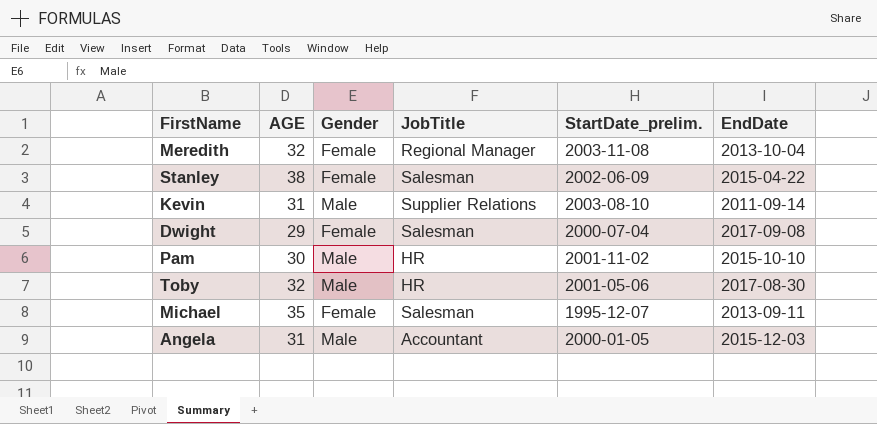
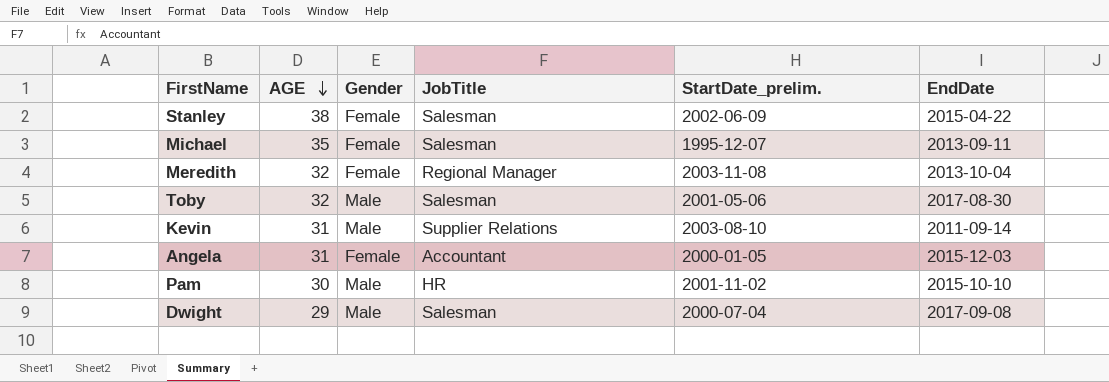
row order: none -> AGE descending
Toby | JobTitle: HR -> Salesman
Angela | Gender: Male -> Female
Dwight | Gender: Female -> Male

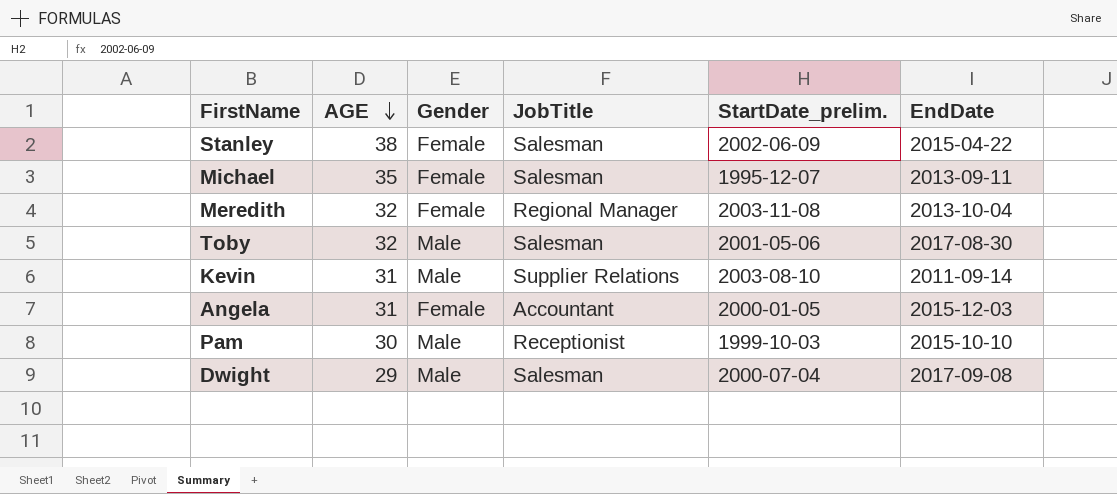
Pam | JobTitle: HR -> Receptionist
Pam | StartDate_prelim.: 2001-11-02 -> 1999-10-03

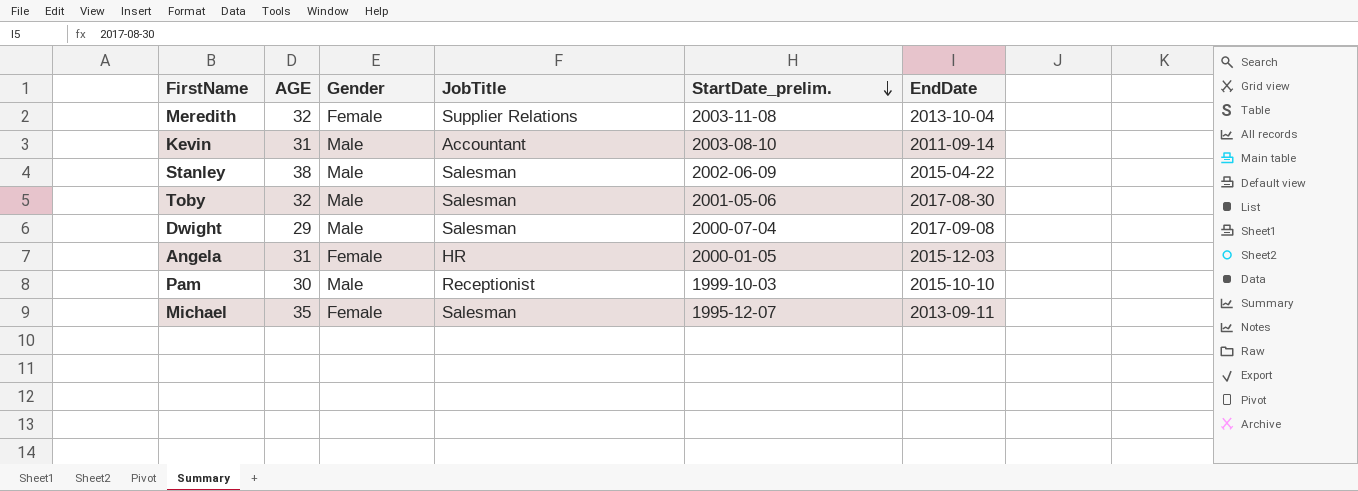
row order: AGE descending -> StartDate_prelim. descending
Meredith | JobTitle: Regional Manager -> Supplier Relations
Kevin | JobTitle: Supplier Relations -> Accountant
Stanley | Gender: Female -> Male
Angela | JobTitle: Accountant -> HR

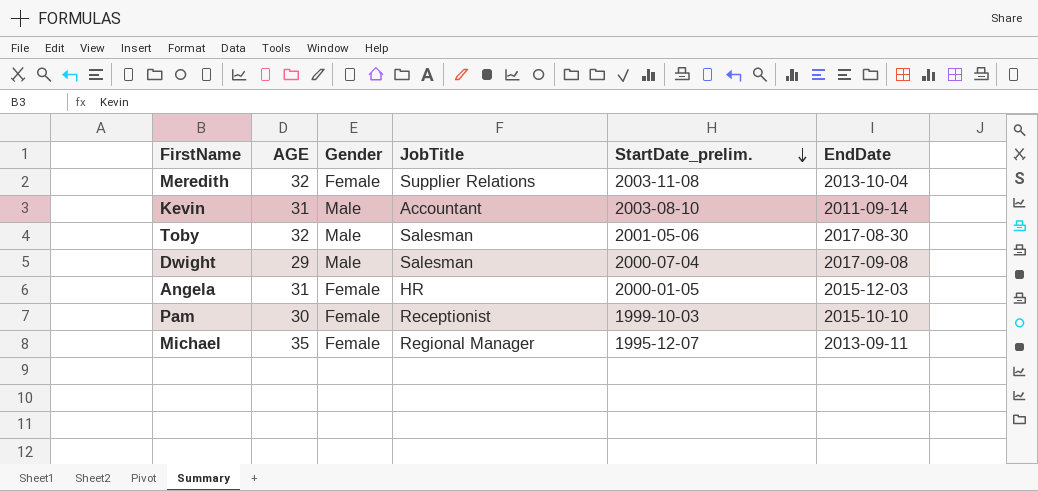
row Stanley: 38 | Male | Salesman | 2002-06-09 | 2015-04-22 -> none
Pam | Gender: Male -> Female
Michael | JobTitle: Salesman -> Regional Manager

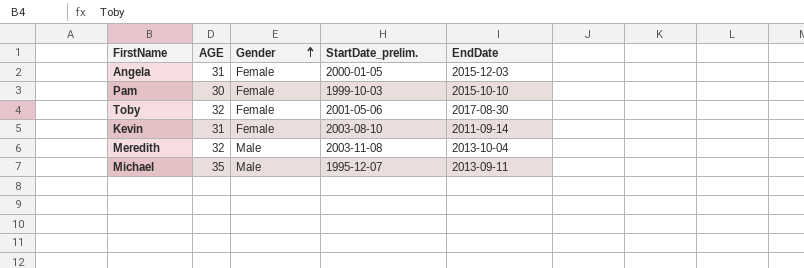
row order: StartDate_prelim. descending -> Gender ascending
column JobTitle | position: 4 -> none
row Dwight: 29 | Male | Salesman | 2000-07-04 | 2017-09-08 -> none
Toby | Gender: Male -> Female
Kevin | Gender: Male -> Female
Meredith | Gender: Female -> Male
Michael | Gender: Female -> Male

